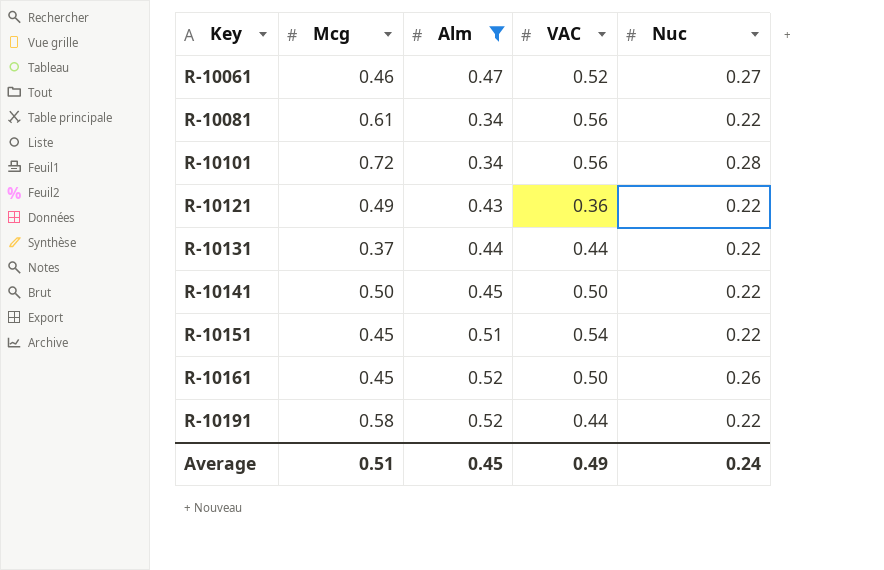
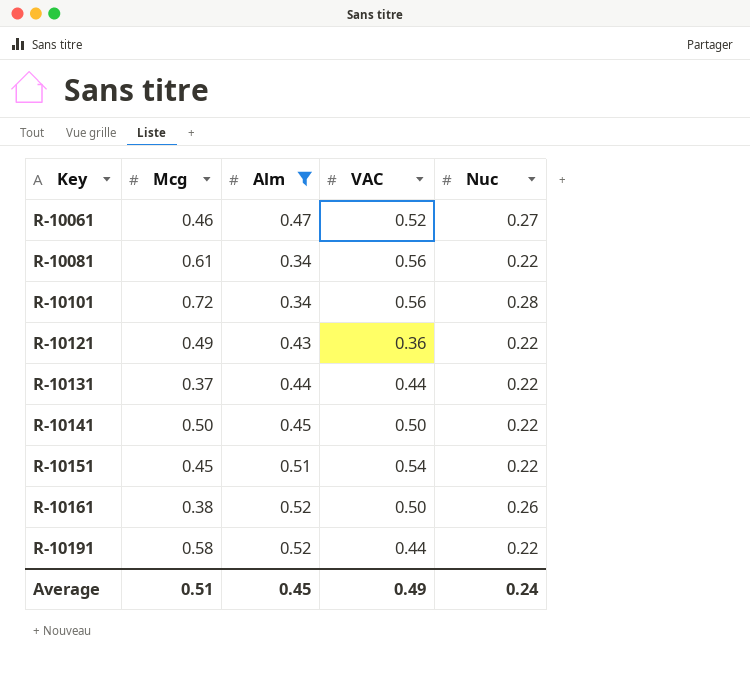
R-10161 | Mcg: 0.45 -> 0.38

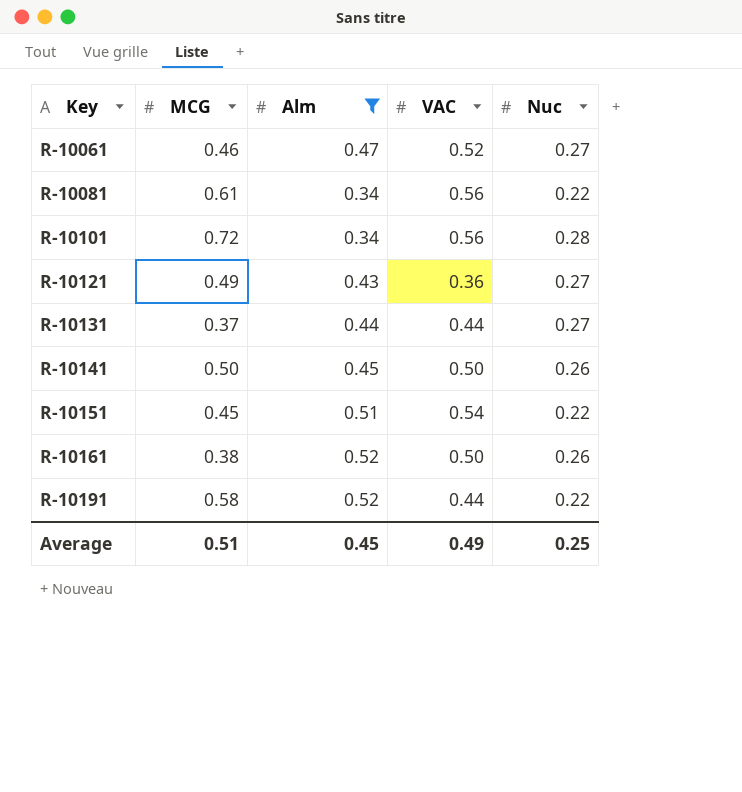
column name: Mcg -> MCG
R-10121 | Nuc: 0.22 -> 0.27
R-10131 | Nuc: 0.22 -> 0.27
R-10141 | Nuc: 0.22 -> 0.26
Average | Nuc: 0.24 -> 0.25

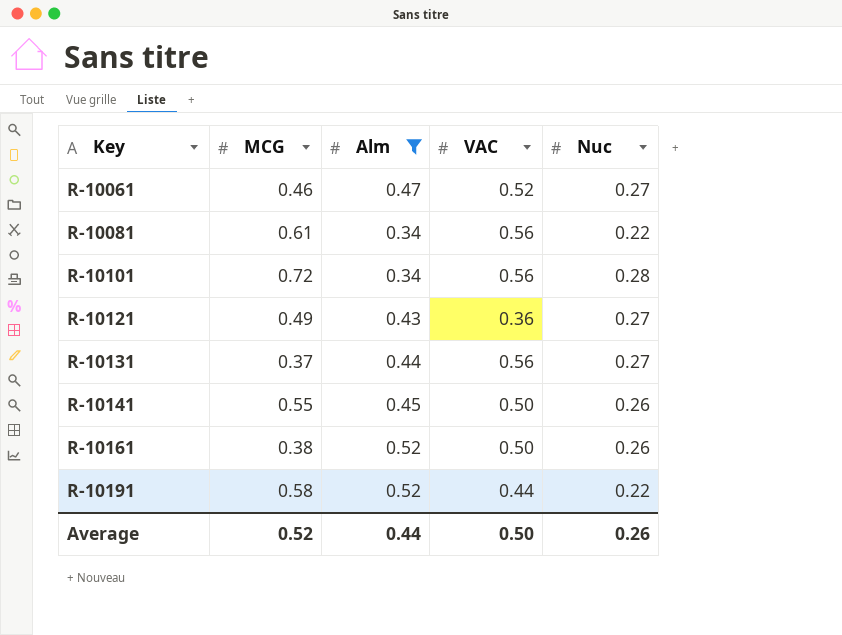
row R-10151: 0.45 | 0.51 | 0.54 | 0.22 -> none
R-10131 | VAC: 0.44 -> 0.56
R-10141 | MCG: 0.50 -> 0.55
Average | MCG: 0.51 -> 0.52
Average | Alm: 0.45 -> 0.44
Average | VAC: 0.49 -> 0.50
Average | Nuc: 0.25 -> 0.26

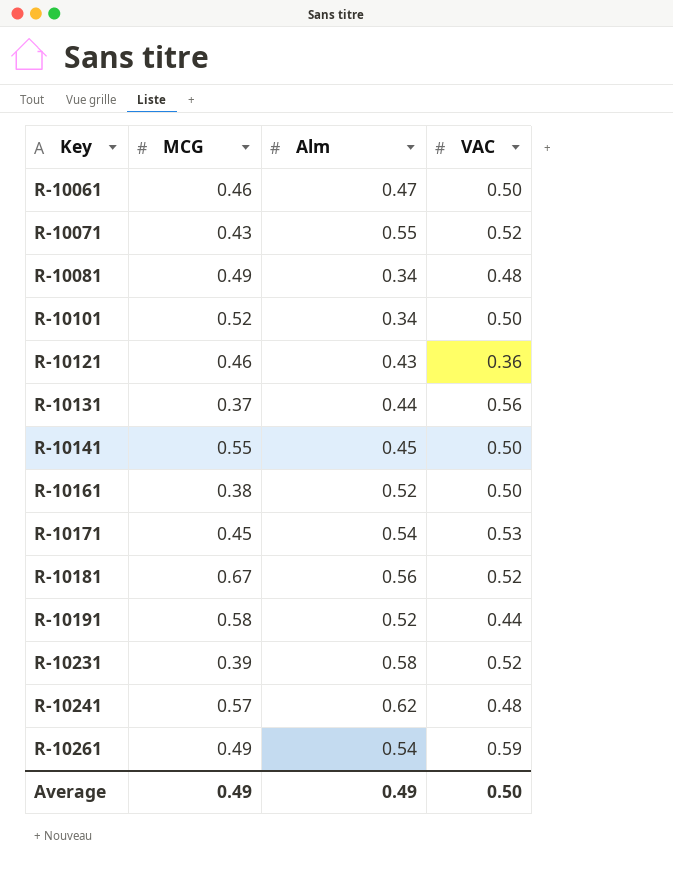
filter: Alm <= 0.52 -> none
column Nuc | position: 5 -> none
R-10061 | VAC: 0.52 -> 0.50
R-10081 | MCG: 0.61 -> 0.49
R-10081 | VAC: 0.56 -> 0.48
R-10101 | MCG: 0.72 -> 0.52
R-10101 | VAC: 0.56 -> 0.50
R-10121 | MCG: 0.49 -> 0.46
Average | MCG: 0.52 -> 0.49
Average | Alm: 0.44 -> 0.49

